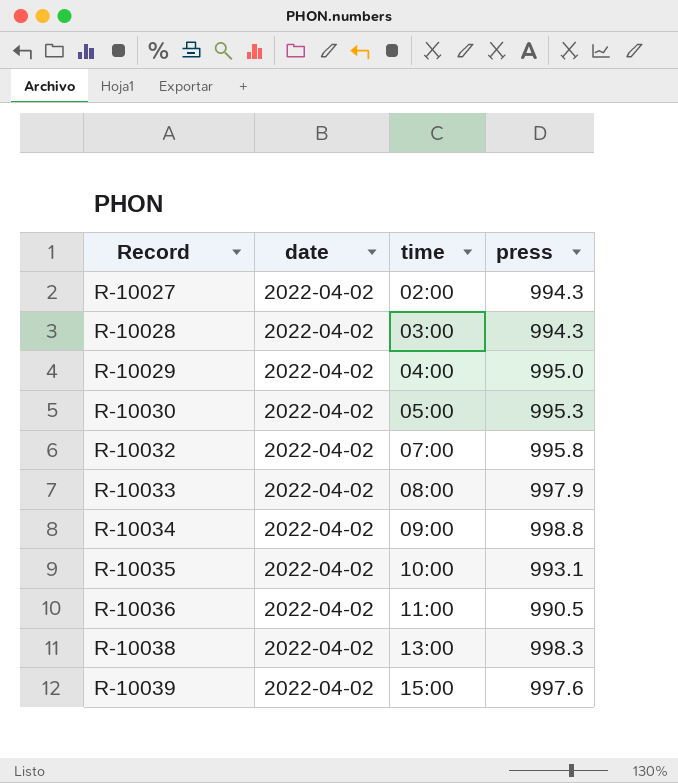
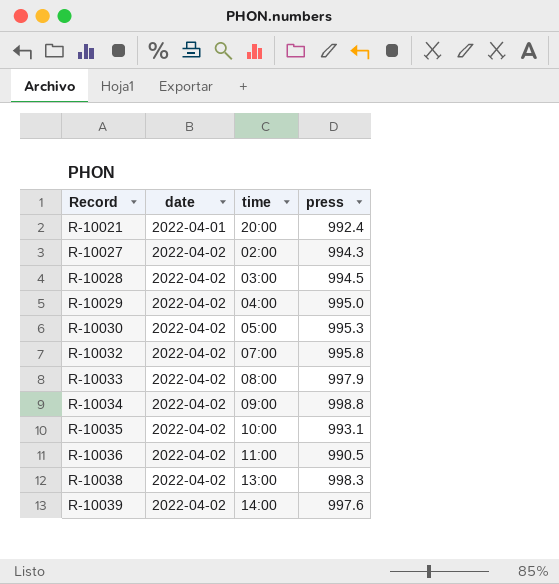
row R-10021: none -> 2022-04-01 | 20:00 | 992.4
R-10028 | press: 994.3 -> 994.5
R-10039 | time: 15:00 -> 14:00

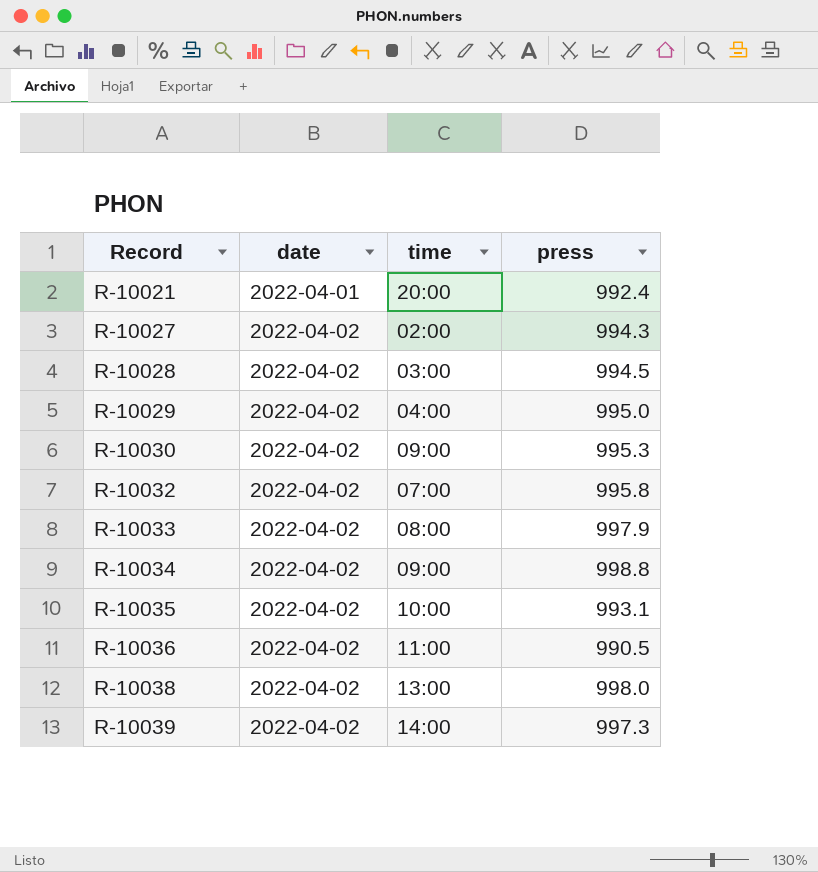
R-10030 | time: 05:00 -> 09:00
R-10038 | press: 998.3 -> 998.0
R-10039 | press: 997.6 -> 997.3

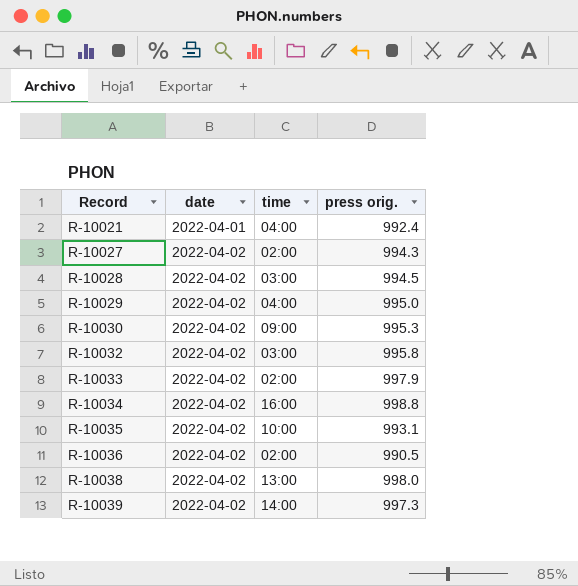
column name: press -> press orig.
R-10021 | time: 20:00 -> 04:00
R-10032 | time: 07:00 -> 03:00
R-10033 | time: 08:00 -> 02:00
R-10034 | time: 09:00 -> 16:00
R-10036 | time: 11:00 -> 02:00

